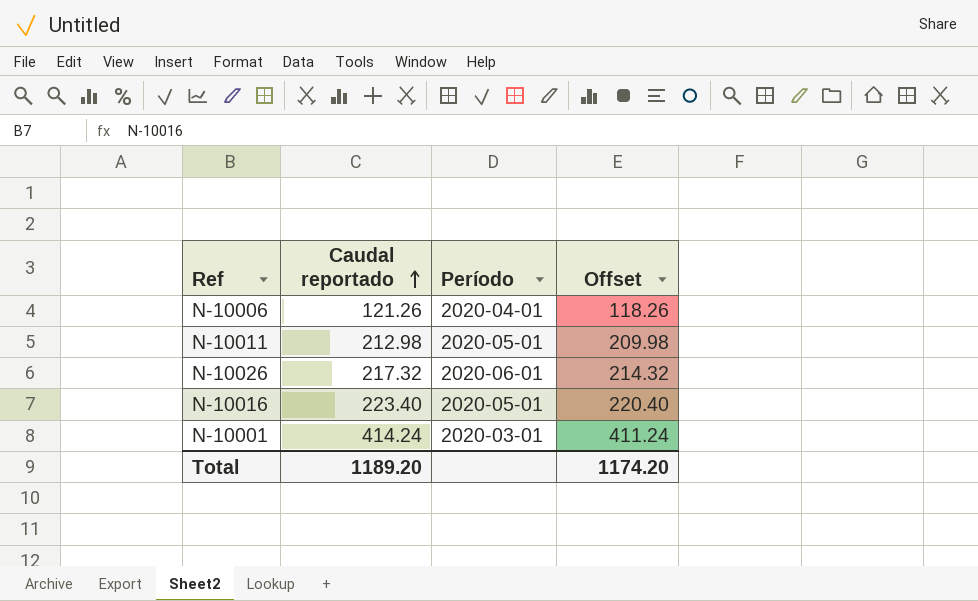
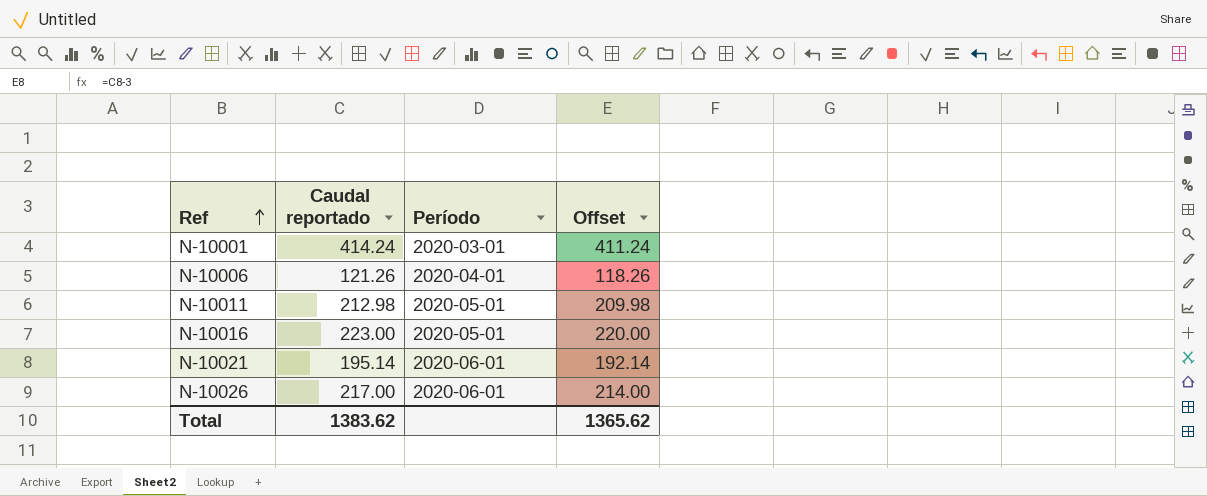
row order: Caudal reportado ascending -> Ref ascending
N-10016 | Caudal reportado: 223.40 -> 223.00
N-10016 | Offset: 220.40 -> 220.00
row N-10021: none -> 195.14 | 2020-06-01 | 192.14
N-10026 | Caudal reportado: 217.32 -> 217.00
N-10026 | Offset: 214.32 -> 214.00
Total | Caudal reportado: 1189.20 -> 1383.62
Total | Offset: 1174.20 -> 1365.62

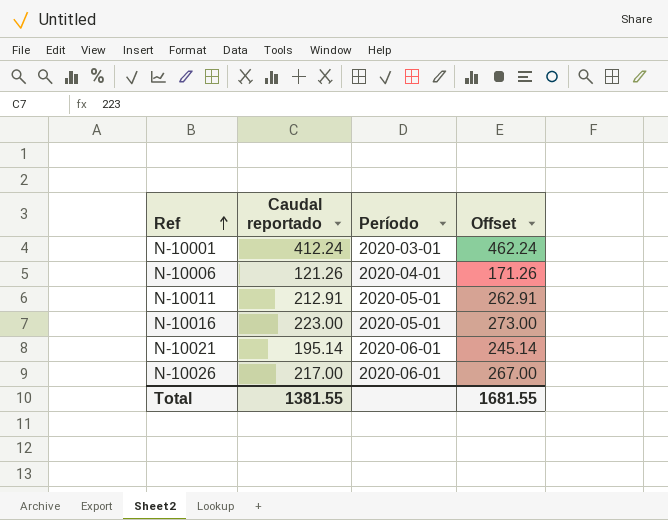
column Offset | formula: [Caudal reportado] - 3 -> [Caudal reportado] + 50
N-10001 | Caudal reportado: 414.24 -> 412.24
N-10011 | Caudal reportado: 212.98 -> 212.91
Total | Caudal reportado: 1383.62 -> 1381.55
Total | Offset: 1365.62 -> 1681.55

